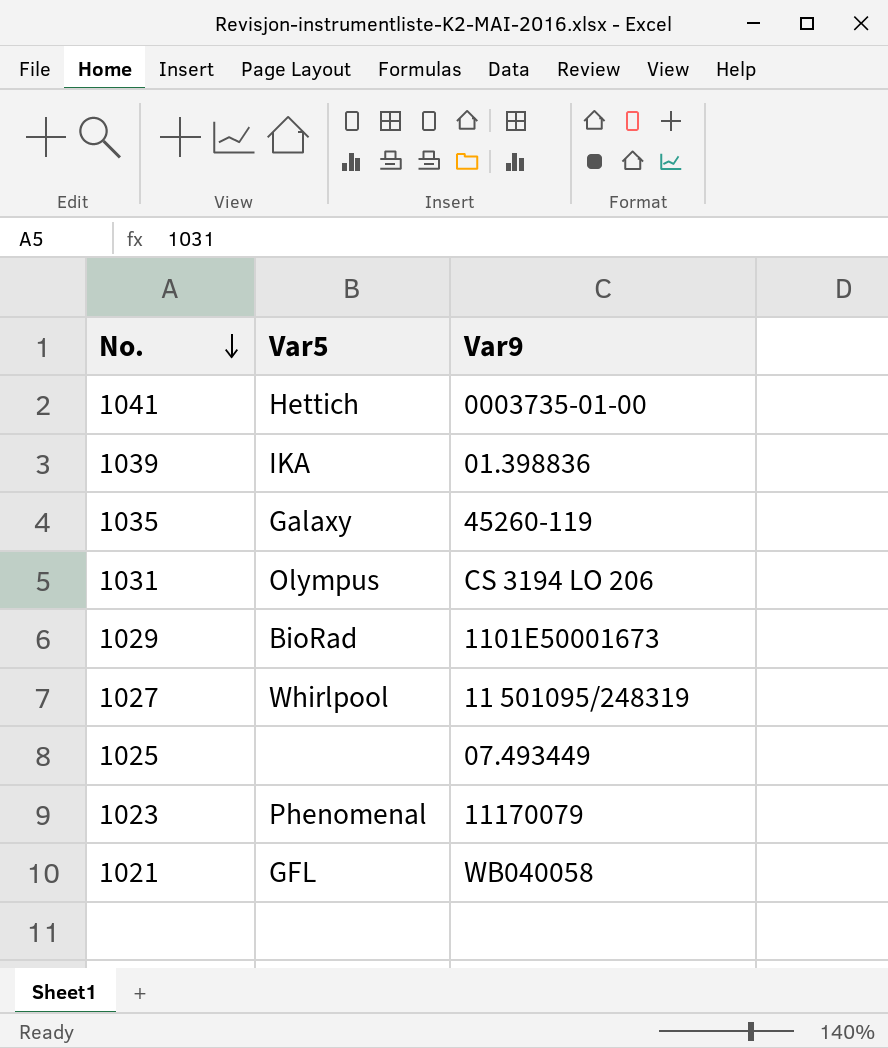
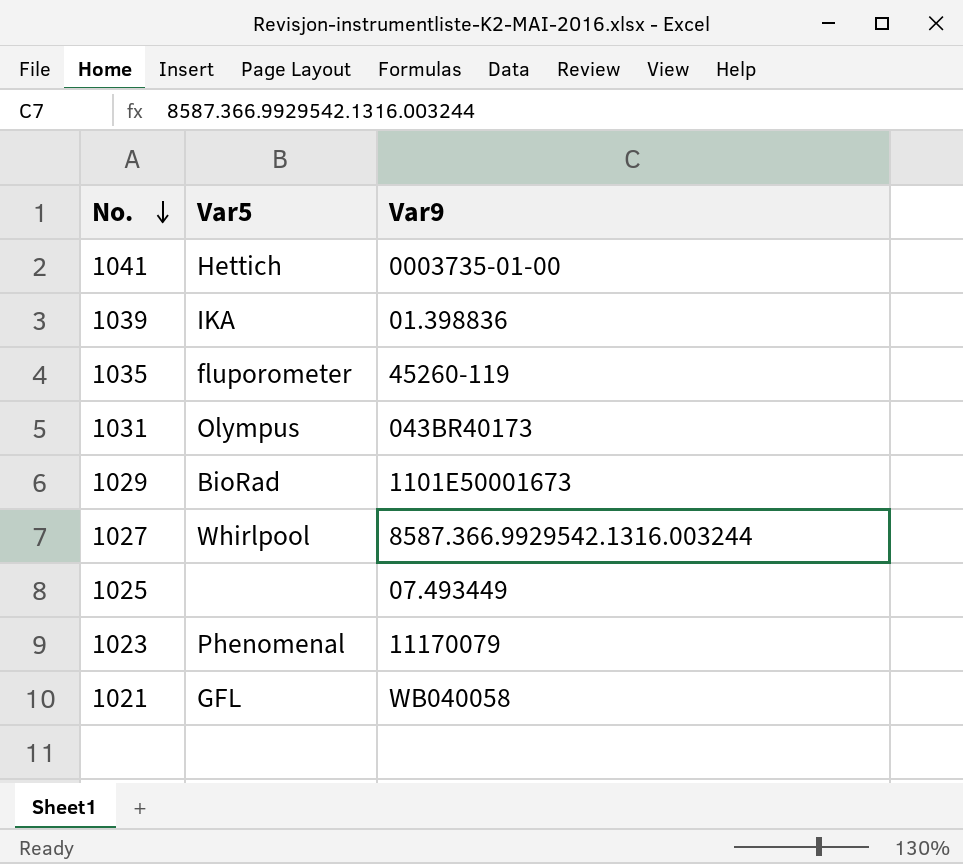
1035 | Var5: Galaxy -> fluporometer
1031 | Var9: CS 3194 LO 206 -> 043BR40173
1027 | Var9: 11 501095/248319 -> 8587.366.9929542.1316.003244

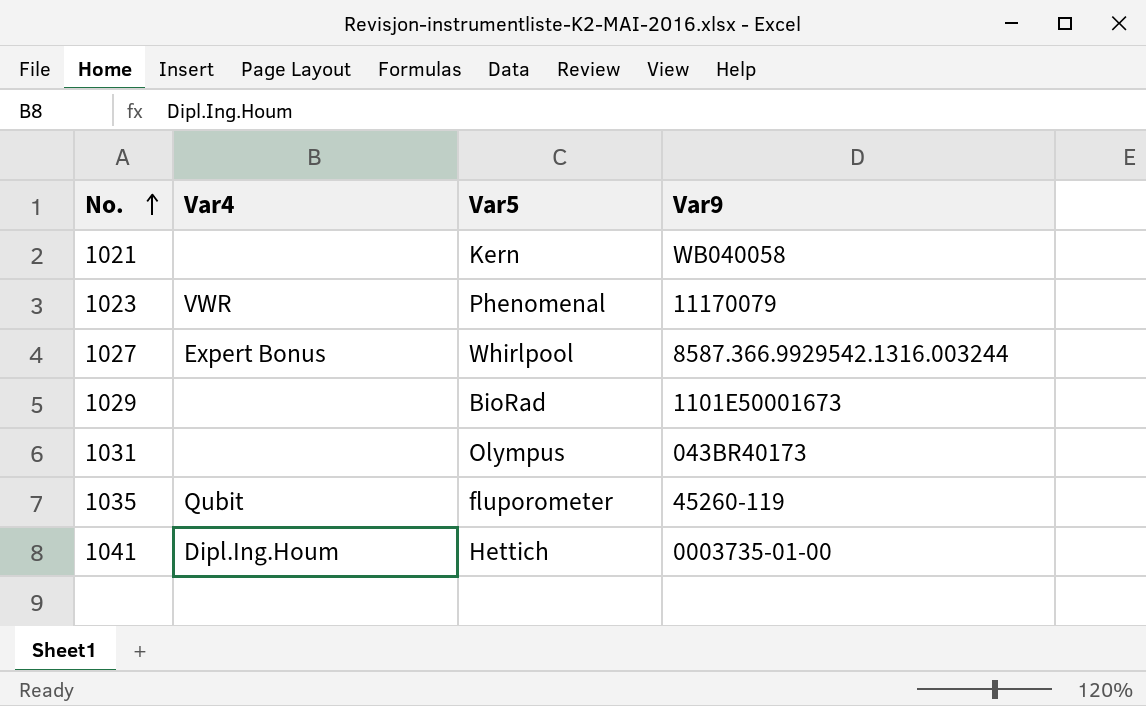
row order: No. descending -> No. ascending
column Var4 | position: none -> 2
row 1039: IKA | 01.398836 -> none
row 1025: none | 07.493449 -> none
1021 | Var5: GFL -> Kern

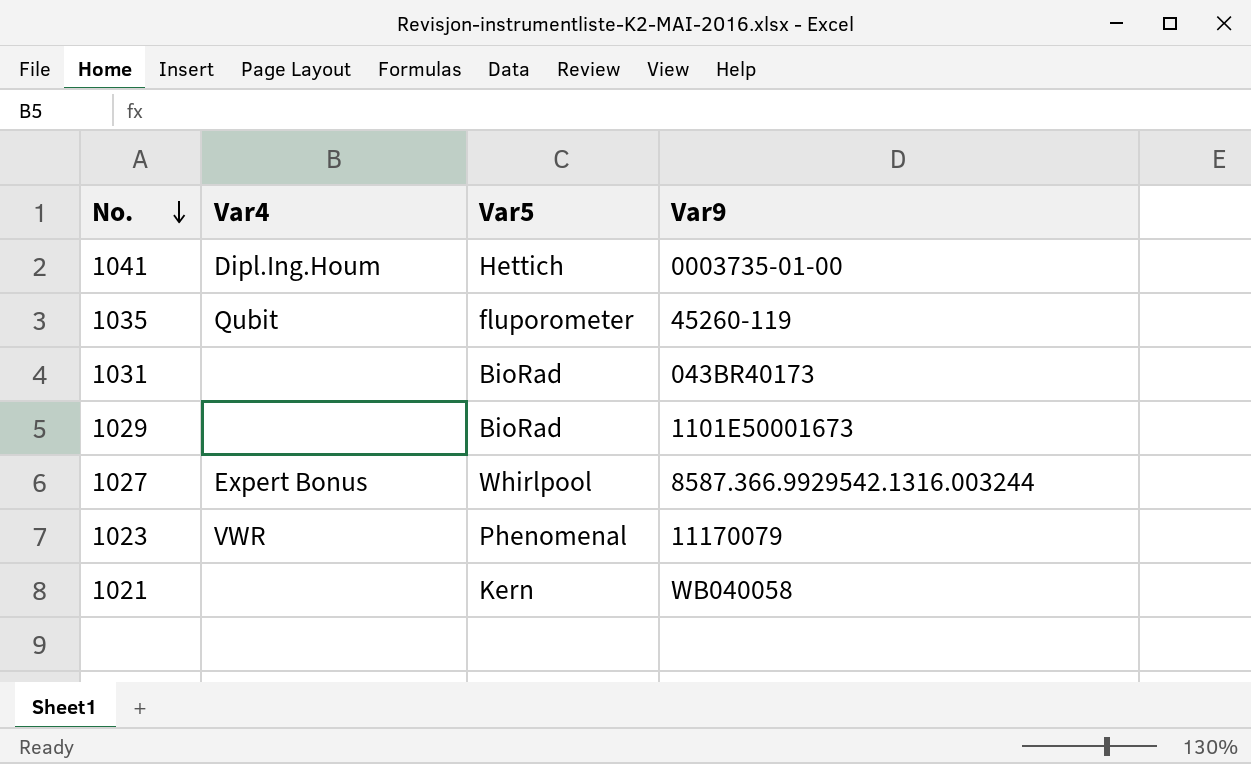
row order: No. ascending -> No. descending
1031 | Var5: Olympus -> BioRad

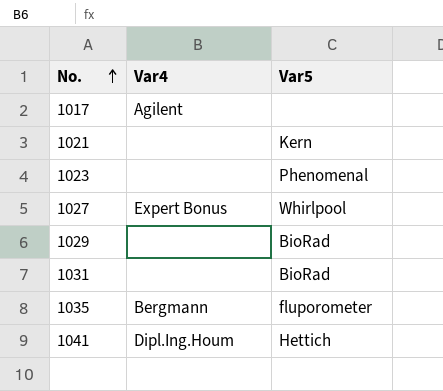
row order: No. descending -> No. ascending
column Var9 | position: 4 -> none
row 1017: none -> Agilent | none
1023 | Var4: VWR -> none
1035 | Var4: Qubit -> Bergmann

